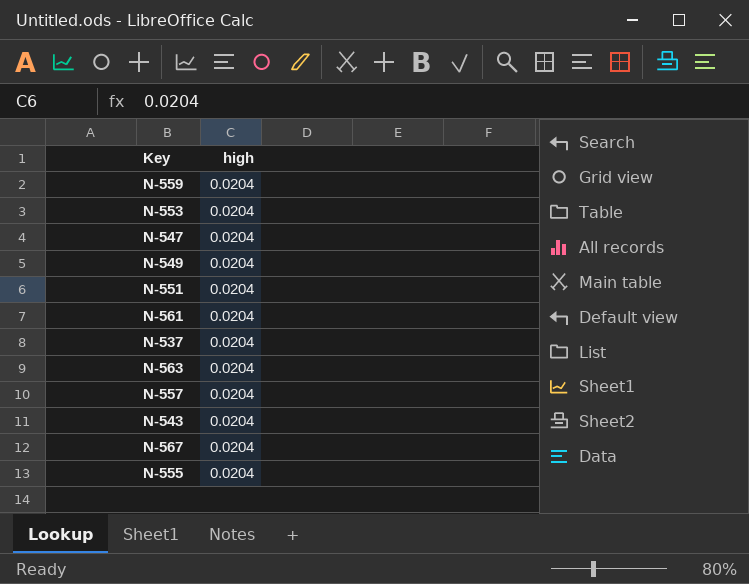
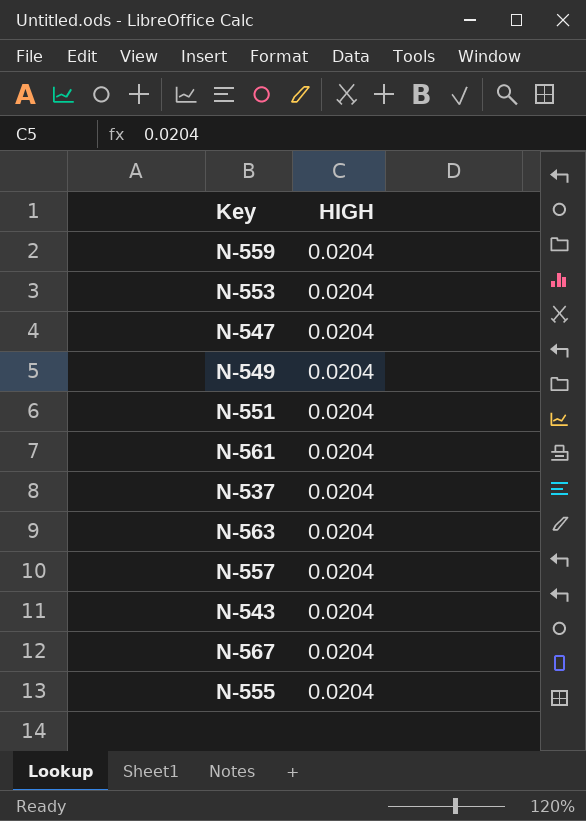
column name: high -> HIGH

